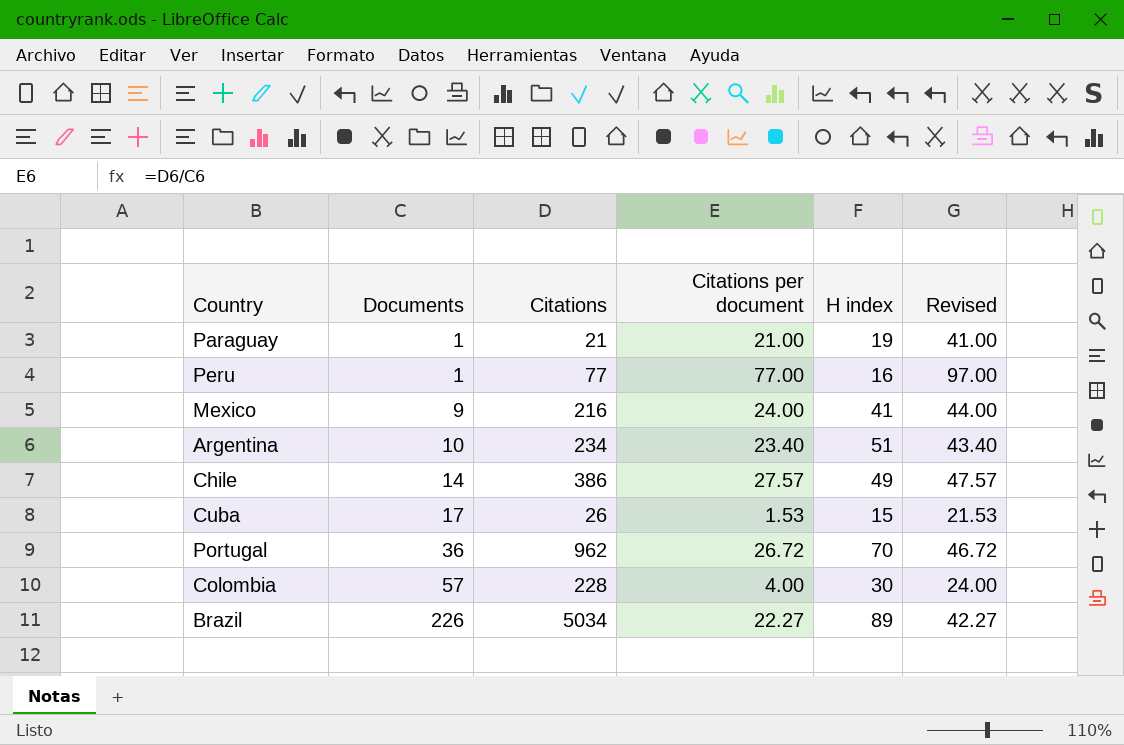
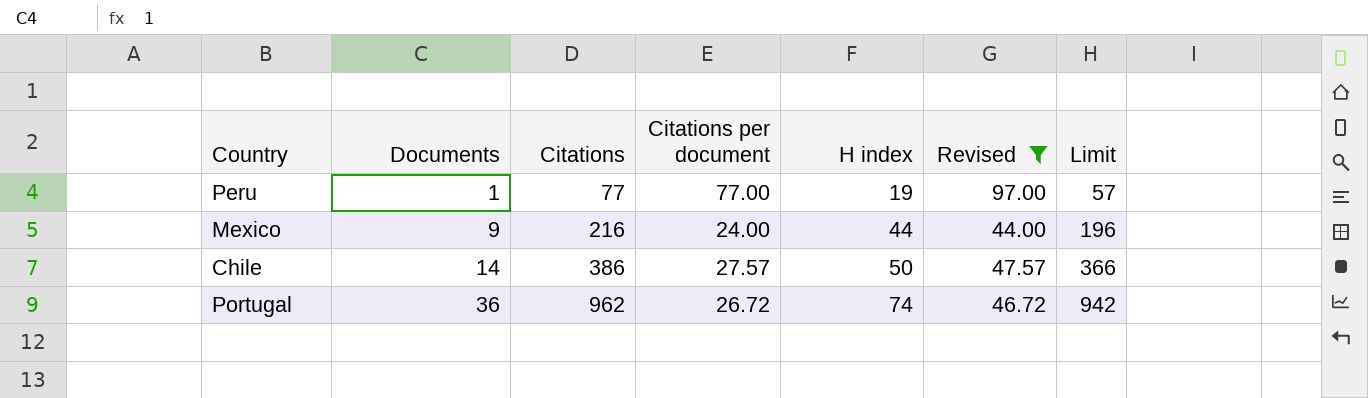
filter: none -> Revised >= 44.00
column Limit | formula: none -> [Citations] - 20
Peru | H index: 16 -> 19
Mexico | H index: 41 -> 44
Chile | H index: 49 -> 50
Portugal | H index: 70 -> 74

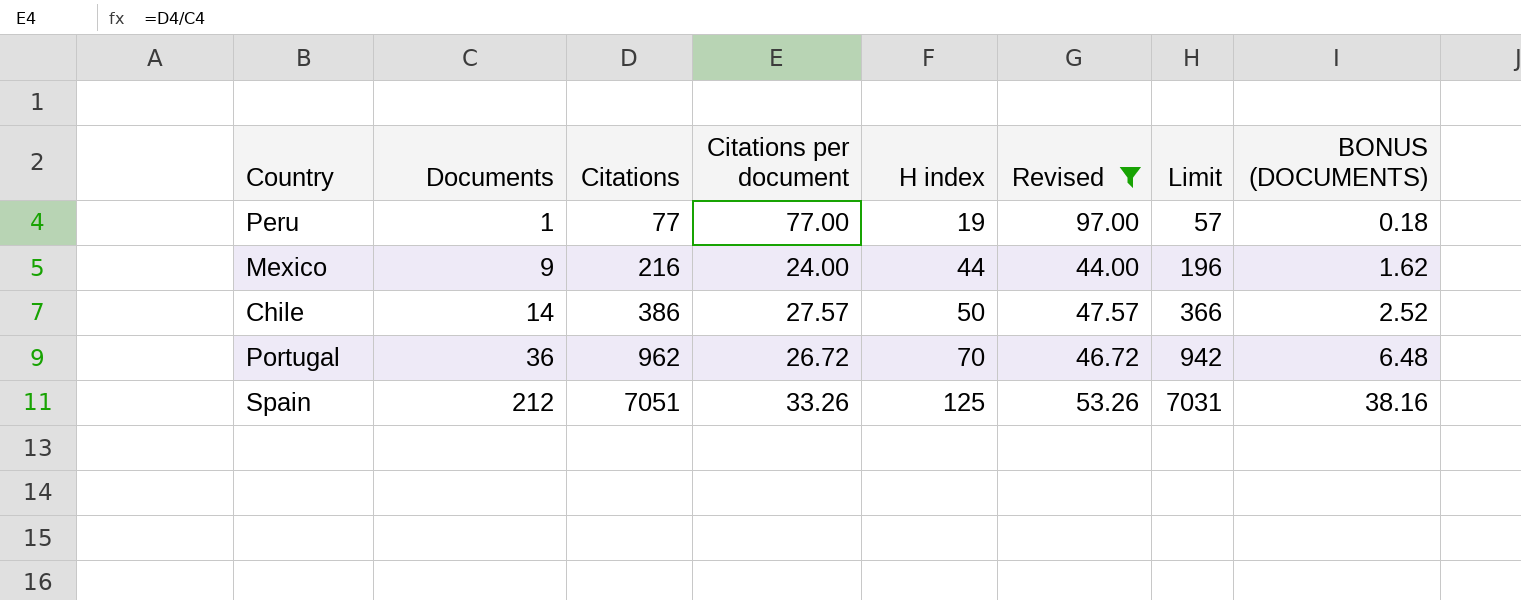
column BONUS (DOCUMENTS) | formula: none -> [Documents] * 0.18
Portugal | H index: 74 -> 70
row Spain: none -> 212 | 7051 | 33.26 | 125 | 53.26 | 7031 | 38.16

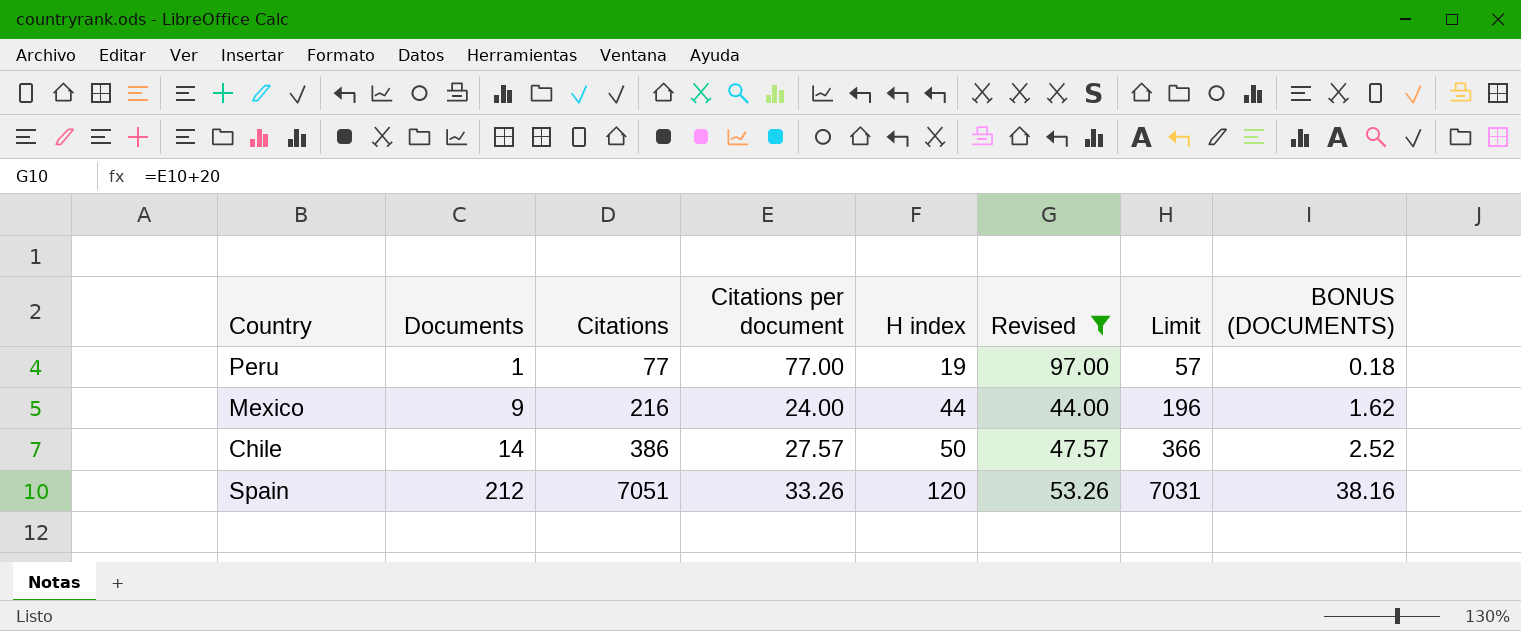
row Portugal: 36 | 962 | 26.72 | 70 | 46.72 | 942 | 6.48 -> none
Spain | H index: 125 -> 120

